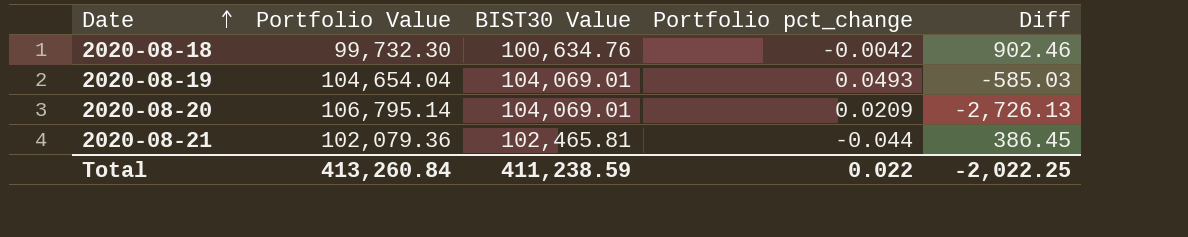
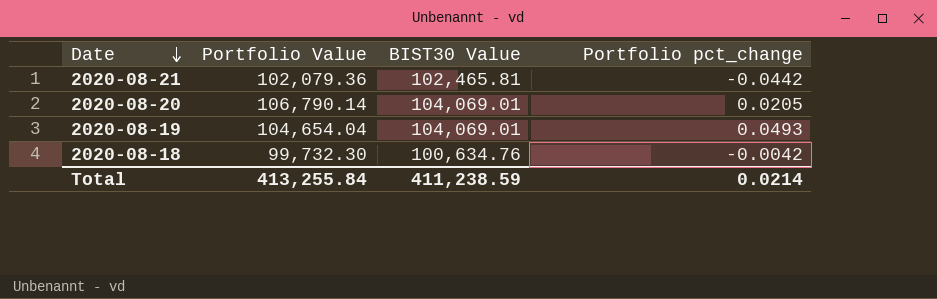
row order: Date ascending -> Date descending
column Diff | formula: [BIST30 Value] - [Portfolio Value] -> none
2020-08-21 | Portfolio pct_change: -0.044 -> -0.0442
2020-08-20 | Portfolio Value: 106,795.14 -> 106,790.14
2020-08-20 | Portfolio pct_change: 0.0209 -> 0.0205
Total | Portfolio Value: 413,260.84 -> 413,255.84
Total | Portfolio pct_change: 0.022 -> 0.0214

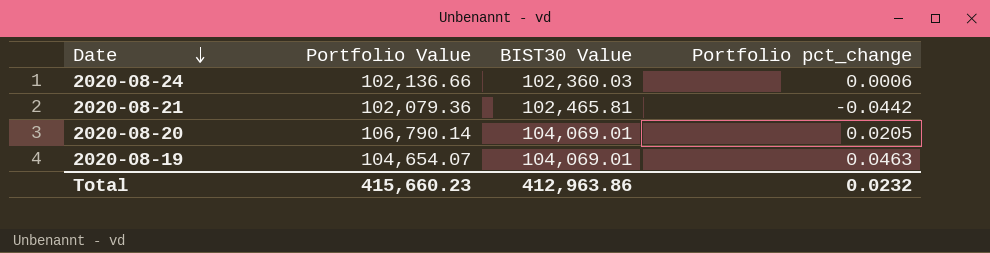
row 2020-08-18: 99,732.30 | 100,634.76 | -0.0042 -> none
row 2020-08-24: none -> 102,136.66 | 102,360.03 | 0.0006
2020-08-19 | Portfolio Value: 104,654.04 -> 104,654.07
2020-08-19 | Portfolio pct_change: 0.0493 -> 0.0463
Total | Portfolio Value: 413,255.84 -> 415,660.23
Total | BIST30 Value: 411,238.59 -> 412,963.86
Total | Portfolio pct_change: 0.0214 -> 0.0232

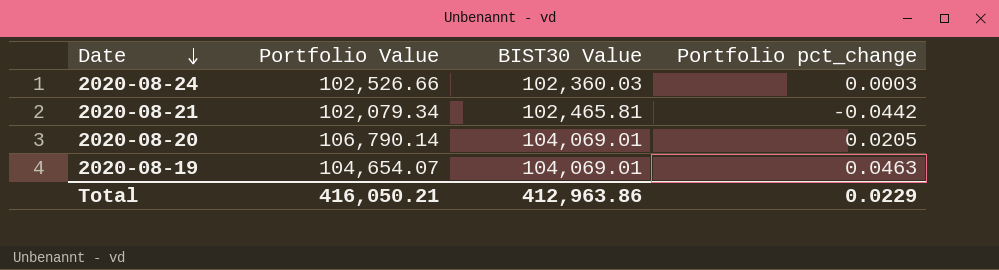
2020-08-24 | Portfolio Value: 102,136.66 -> 102,526.66
2020-08-24 | Portfolio pct_change: 0.0006 -> 0.0003
2020-08-21 | Portfolio Value: 102,079.36 -> 102,079.34
Total | Portfolio Value: 415,660.23 -> 416,050.21
Total | Portfolio pct_change: 0.0232 -> 0.0229

